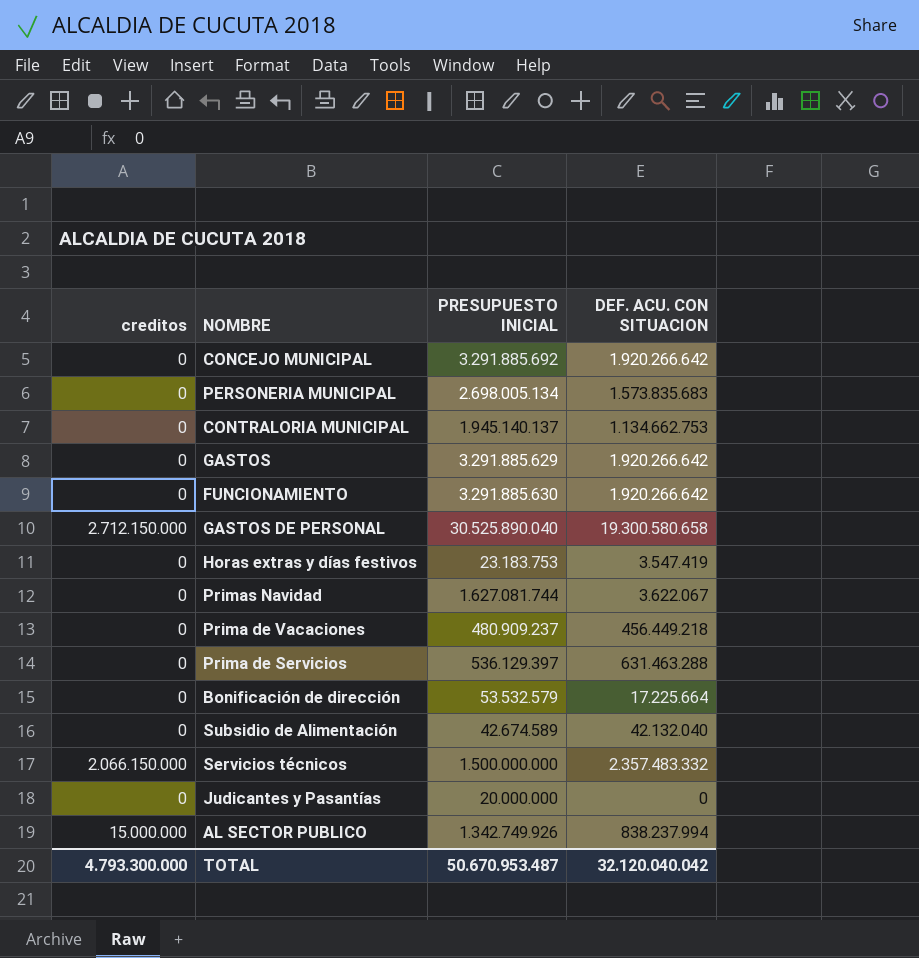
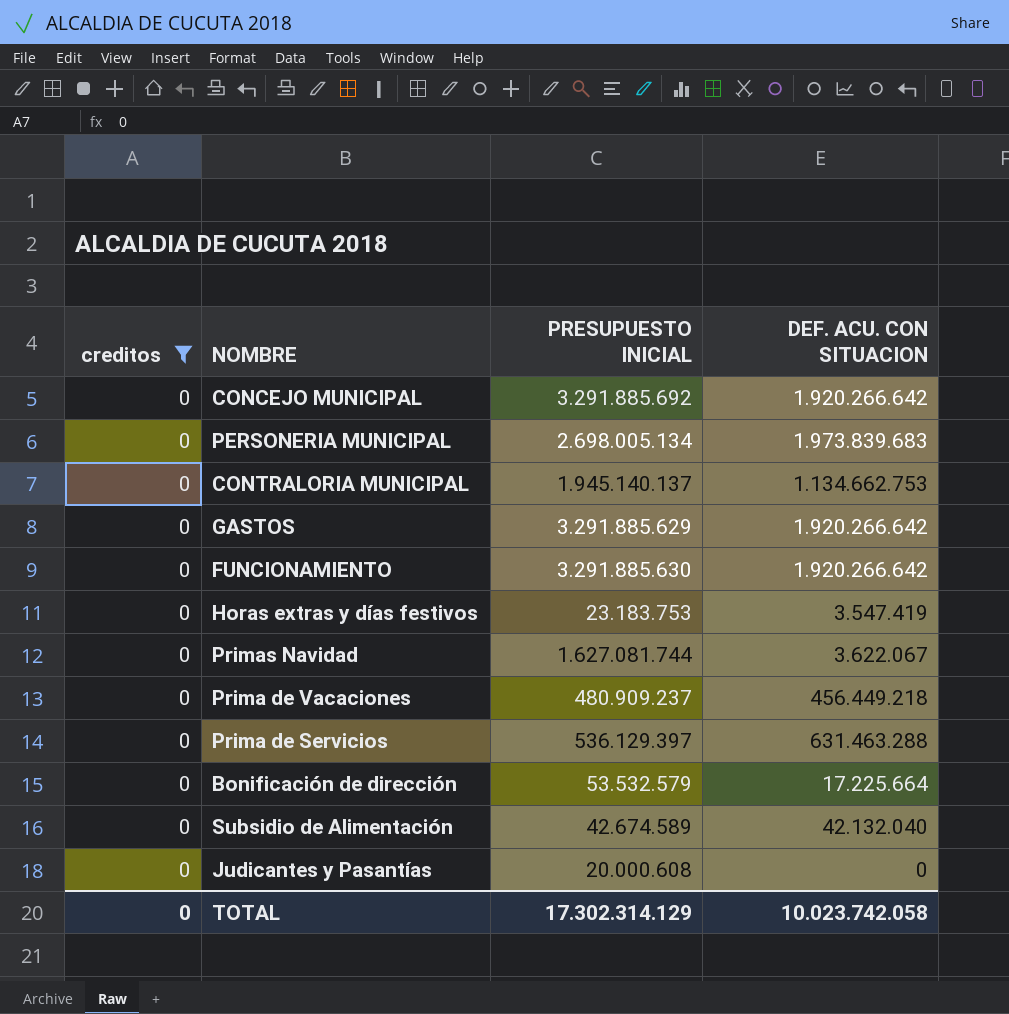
filter: none -> creditos = 0
PERSONERIA MUNICIPAL | DEF. ACU. CON SITUACION: 1.573.835.683 -> 1.973.839.683
Judicantes y Pasantías | PRESUPUESTO INICIAL: 20.000.000 -> 20.000.608
TOTAL | creditos: 4.793.300.000 -> 0
TOTAL | PRESUPUESTO INICIAL: 50.670.953.487 -> 17.302.314.129
TOTAL | DEF. ACU. CON SITUACION: 32.120.040.042 -> 10.023.742.058

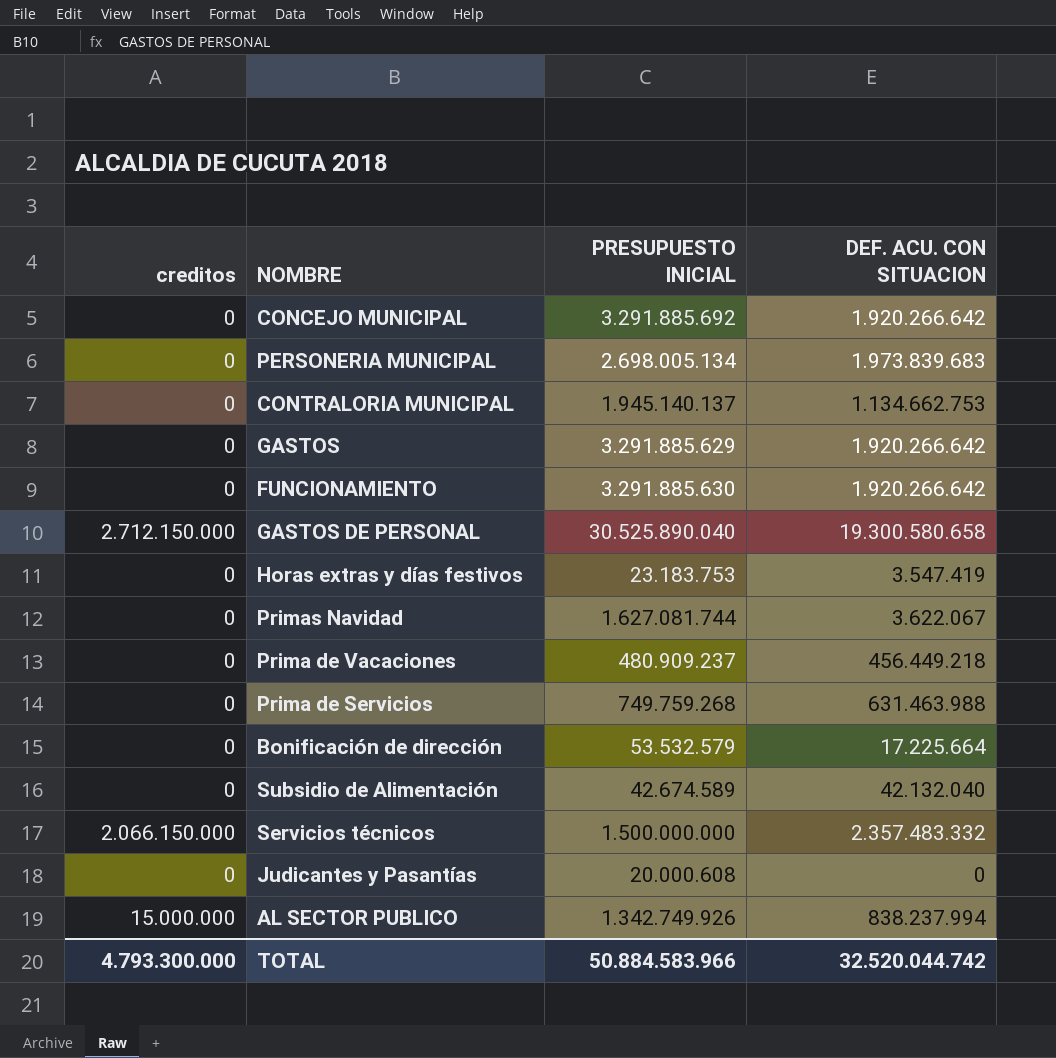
filter: creditos = 0 -> none
Prima de Servicios | PRESUPUESTO INICIAL: 536.129.397 -> 749.759.268
Prima de Servicios | DEF. ACU. CON SITUACION: 631.463.288 -> 631.463.988
TOTAL | creditos: 0 -> 4.793.300.000
TOTAL | PRESUPUESTO INICIAL: 17.302.314.129 -> 50.884.583.966
TOTAL | DEF. ACU. CON SITUACION: 10.023.742.058 -> 32.520.044.742

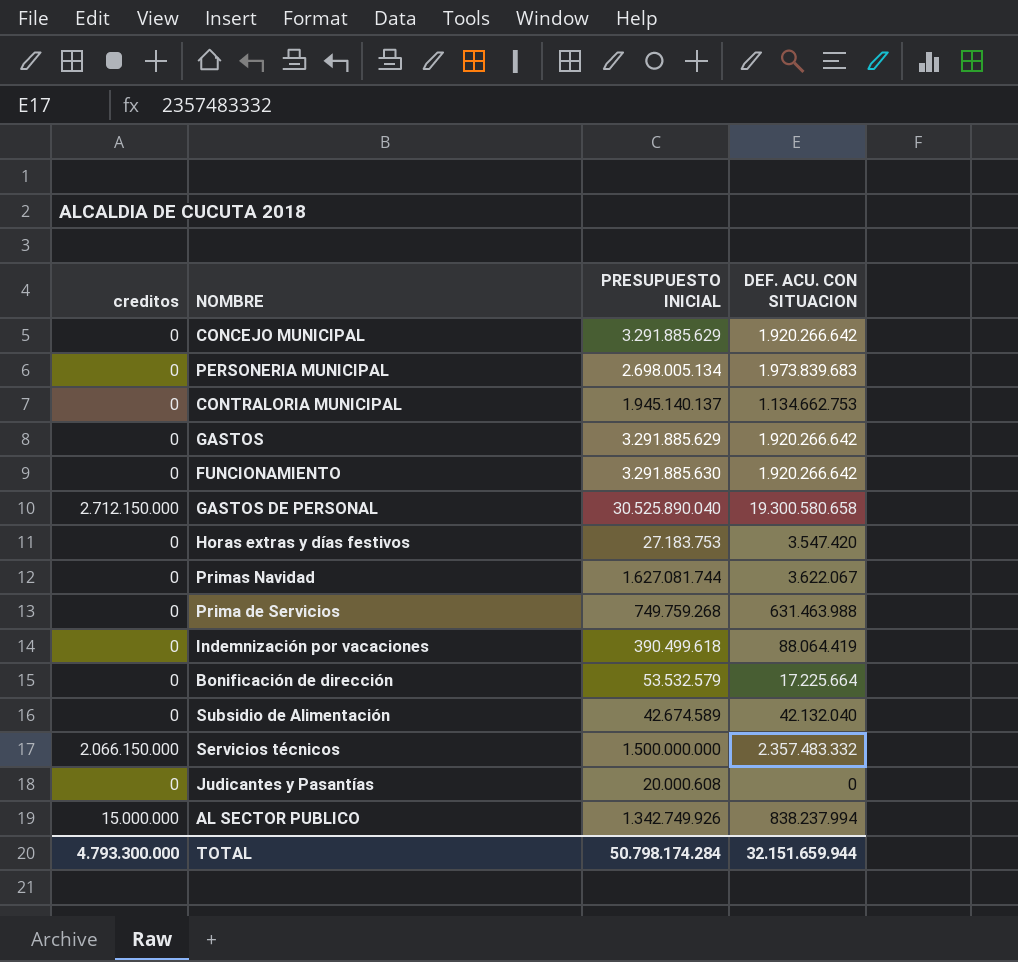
row Prima de Vacaciones: 0 | 480.909.237 | 456.449.218 -> none
CONCEJO MUNICIPAL | PRESUPUESTO INICIAL: 3.291.885.692 -> 3.291.885.629
Horas extras y días festivos | PRESUPUESTO INICIAL: 23.183.753 -> 27.183.753
Horas extras y días festivos | DEF. ACU. CON SITUACION: 3.547.419 -> 3.547.420
row Indemnización por vacaciones: none -> 0 | 390.499.618 | 88.064.419
TOTAL | PRESUPUESTO INICIAL: 50.884.583.966 -> 50.798.174.284
TOTAL | DEF. ACU. CON SITUACION: 32.520.044.742 -> 32.151.659.944

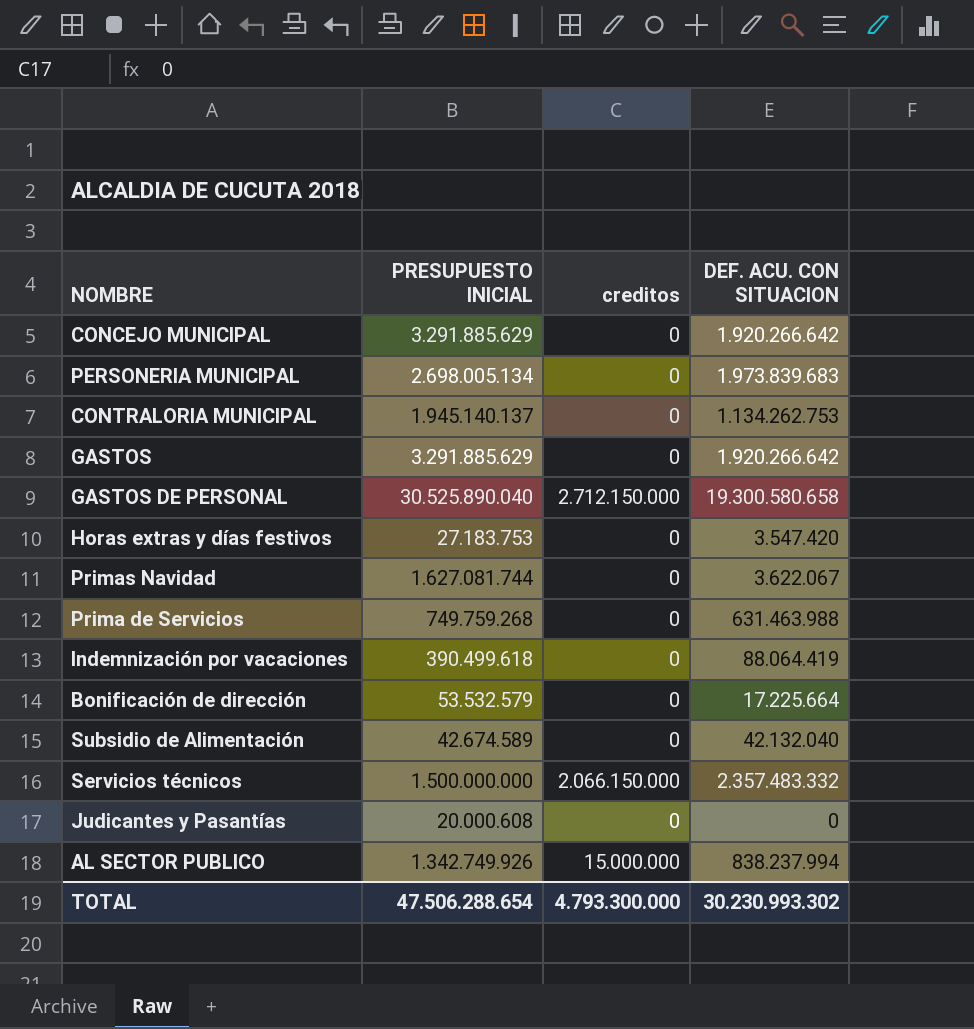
column creditos | position: 1 -> 3
row FUNCIONAMIENTO: 0 | 3.291.885.630 | 1.920.266.642 -> none
CONTRALORIA MUNICIPAL | DEF. ACU. CON SITUACION: 1.134.662.753 -> 1.134.262.753
TOTAL | PRESUPUESTO INICIAL: 50.798.174.284 -> 47.506.288.654
TOTAL | DEF. ACU. CON SITUACION: 32.151.659.944 -> 30.230.993.302

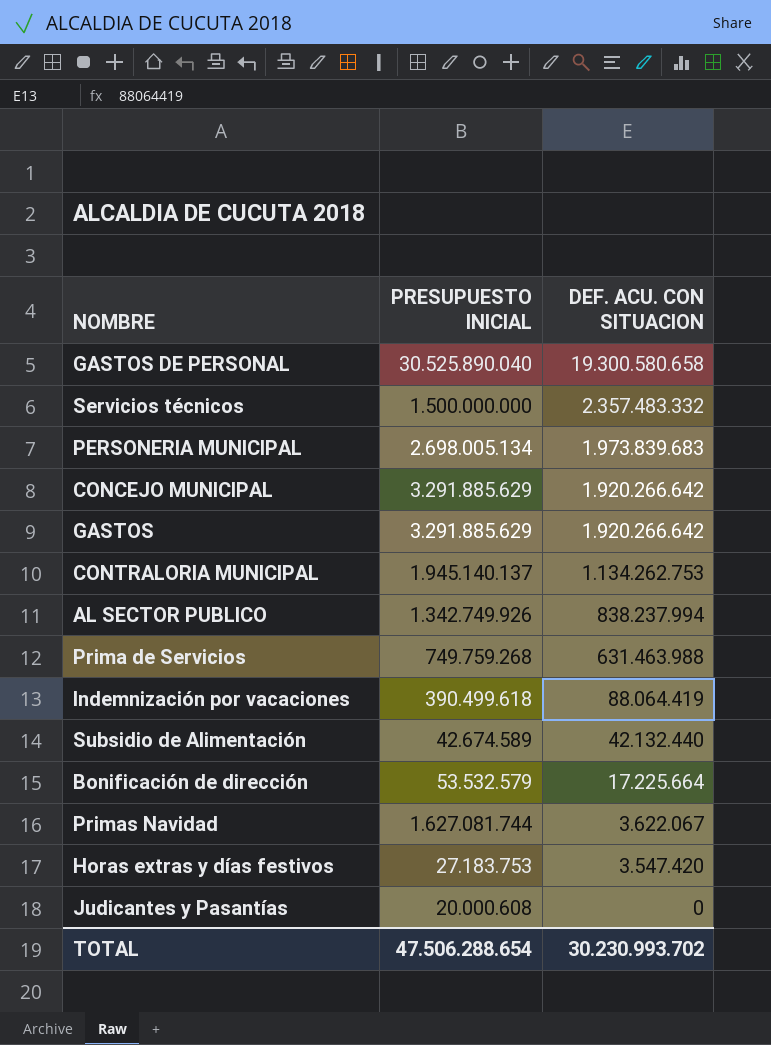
row order: none -> DEF. ACU. CON SITUACION descending
column creditos | position: 3 -> none
Subsidio de Alimentación | DEF. ACU. CON SITUACION: 42.132.040 -> 42.132.440
TOTAL | DEF. ACU. CON SITUACION: 30.230.993.302 -> 30.230.993.702

